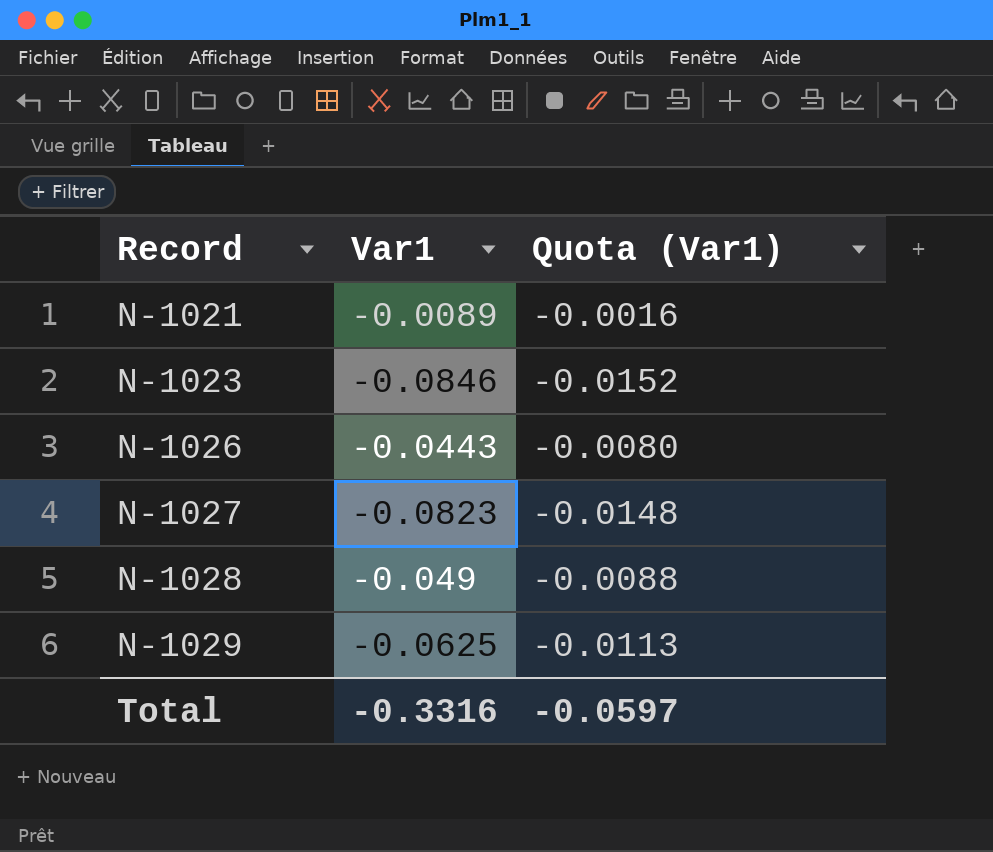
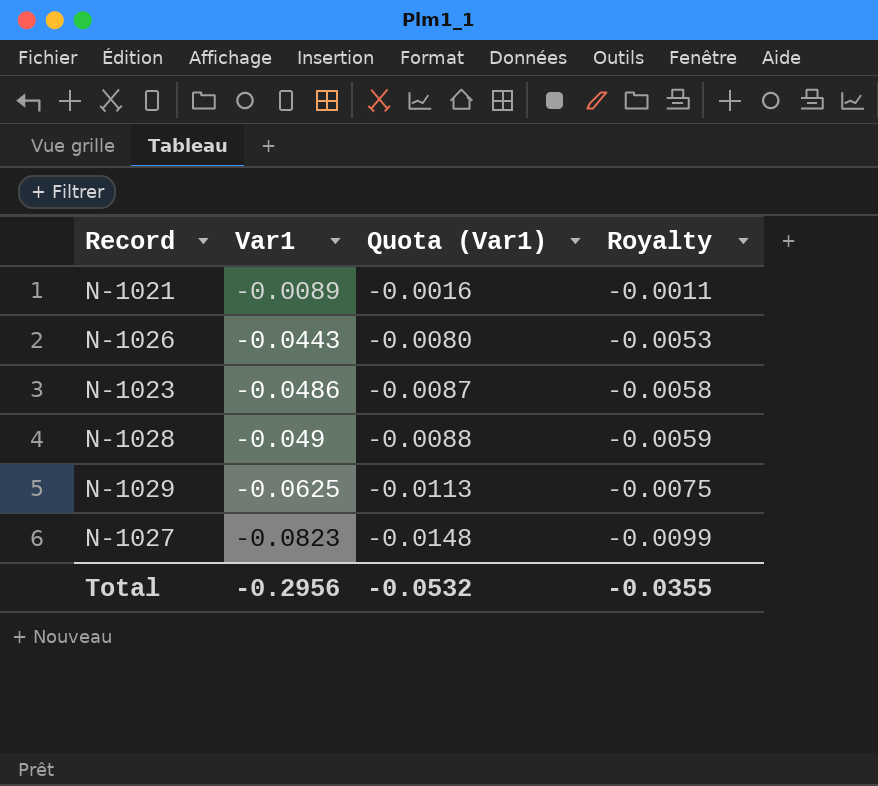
row order: Record ascending -> Var1 descending
column Royalty | formula: none -> [Var1] * 0.12
N-1023 | Var1: -0.0846 -> -0.0486
N-1023 | Quota (Var1): -0.0152 -> -0.0087
Total | Var1: -0.3316 -> -0.2956
Total | Quota (Var1): -0.0597 -> -0.0532

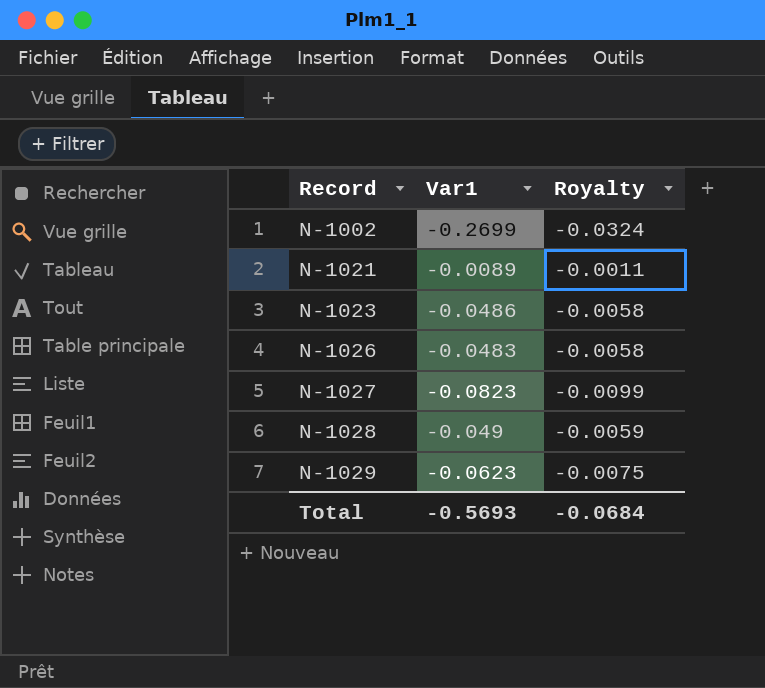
row order: Var1 descending -> Record ascending
column Quota (Var1) | formula: [Var1] * 0.18 -> none
row N-1002: none -> -0.2699 | -0.0324
N-1026 | Var1: -0.0443 -> -0.0483
N-1026 | Royalty: -0.0053 -> -0.0058
N-1029 | Var1: -0.0625 -> -0.0623
Total | Var1: -0.2956 -> -0.5693
Total | Royalty: -0.0355 -> -0.0684

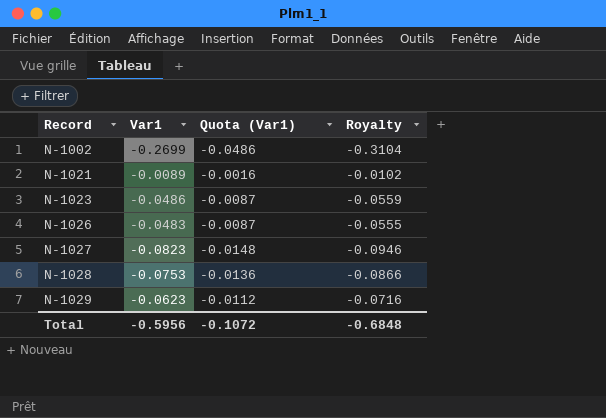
column Quota (Var1) | formula: none -> [Var1] * 0.18
column Royalty | formula: [Var1] * 0.12 -> [Var1] * 1.15
N-1028 | Var1: -0.049 -> -0.0753
Total | Var1: -0.5693 -> -0.5956
Total | Royalty: -0.0684 -> -0.6848

